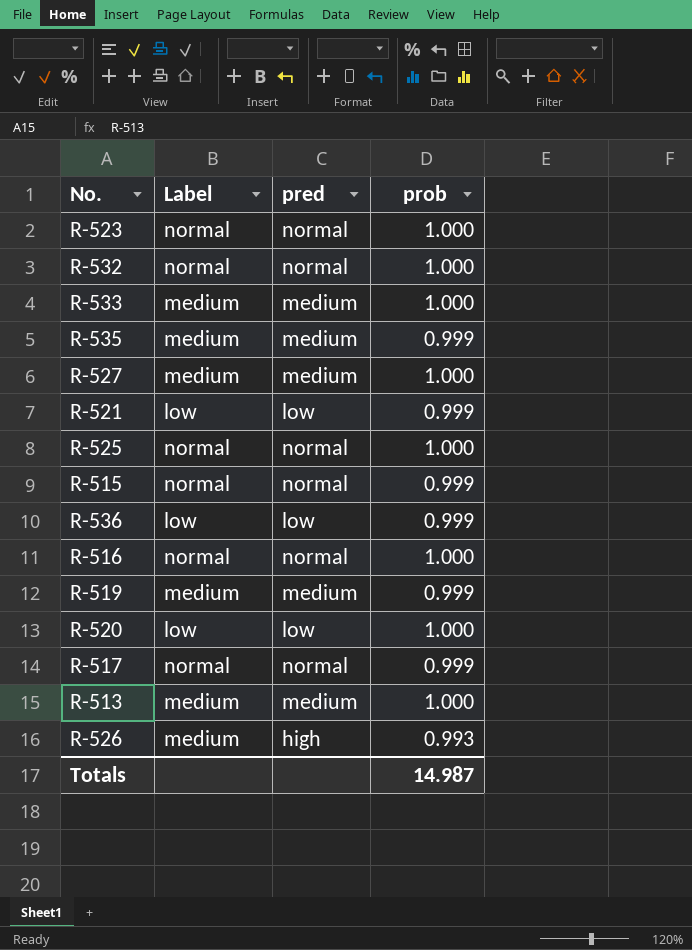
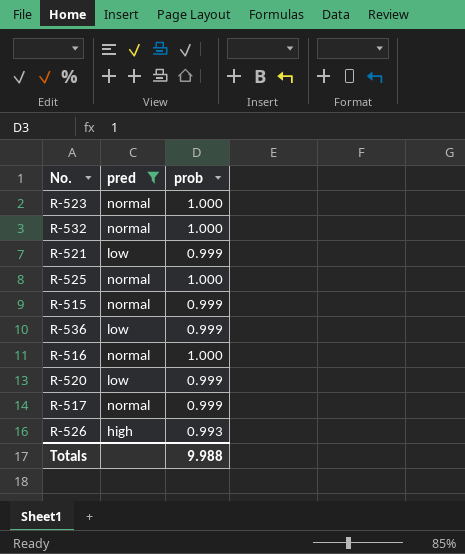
filter: none -> pred != medium
column Label | position: 2 -> none
R-520 | prob: 1.000 -> 0.999
Totals | prob: 14.987 -> 9.988

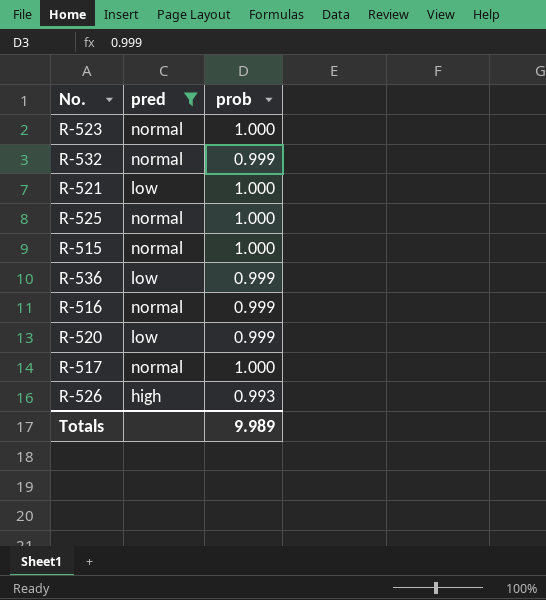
R-532 | prob: 1.000 -> 0.999
R-521 | prob: 0.999 -> 1.000
R-515 | prob: 0.999 -> 1.000
R-516 | prob: 1.000 -> 0.999
R-517 | prob: 0.999 -> 1.000
Totals | prob: 9.988 -> 9.989

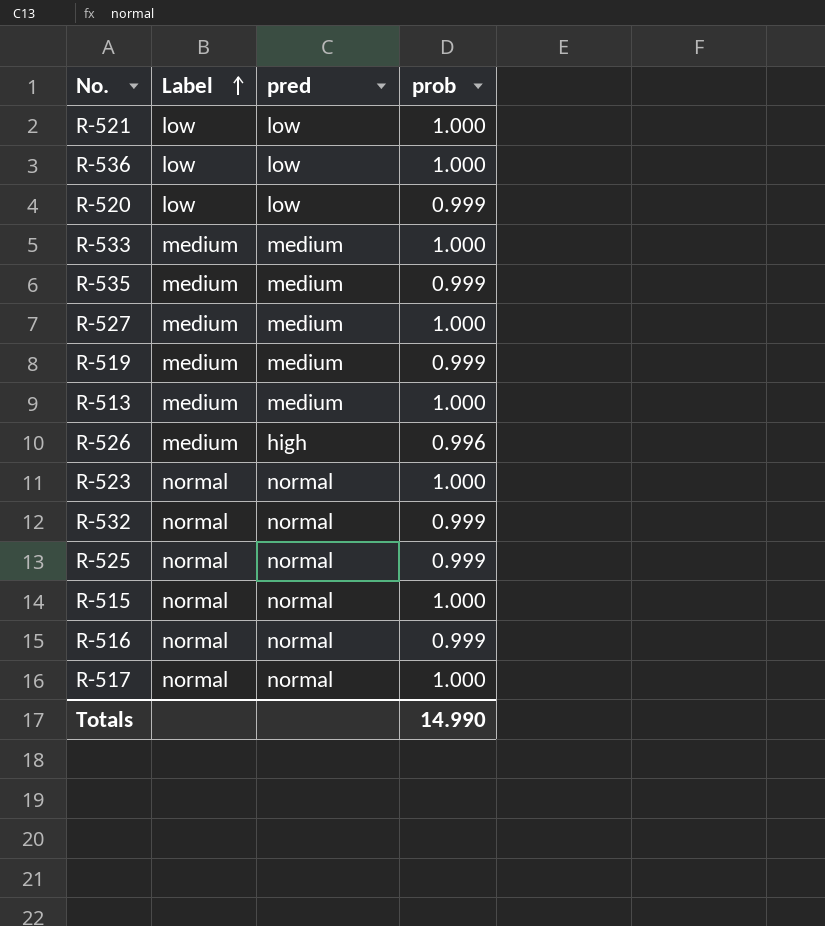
filter: pred != medium -> none
row order: none -> Label ascending
column Label | position: none -> 2
R-536 | prob: 0.999 -> 1.000
R-526 | prob: 0.993 -> 0.996
R-525 | prob: 1.000 -> 0.999
Totals | prob: 9.989 -> 14.990

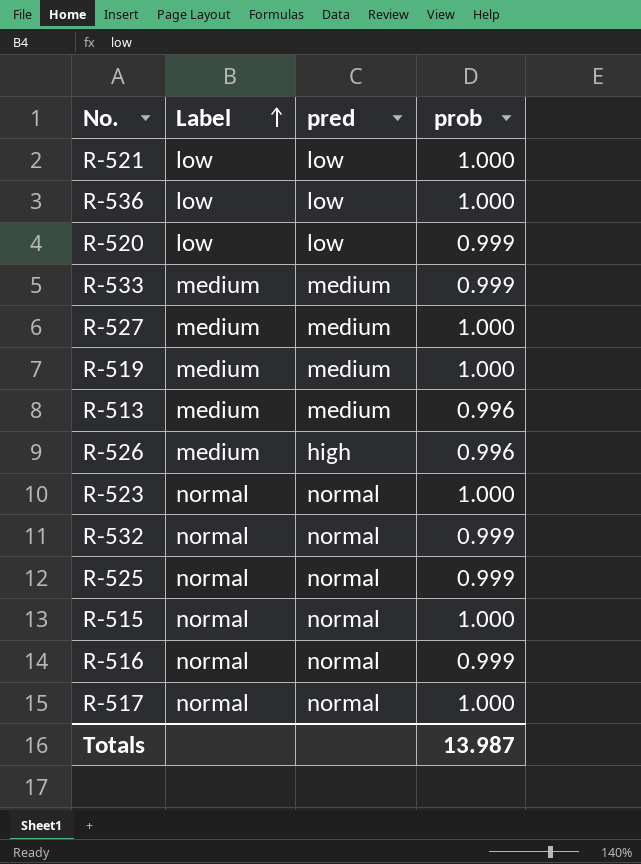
row R-535: medium | medium | 0.999 -> none
R-533 | prob: 1.000 -> 0.999
R-519 | prob: 0.999 -> 1.000
R-513 | prob: 1.000 -> 0.996
Totals | prob: 14.990 -> 13.987

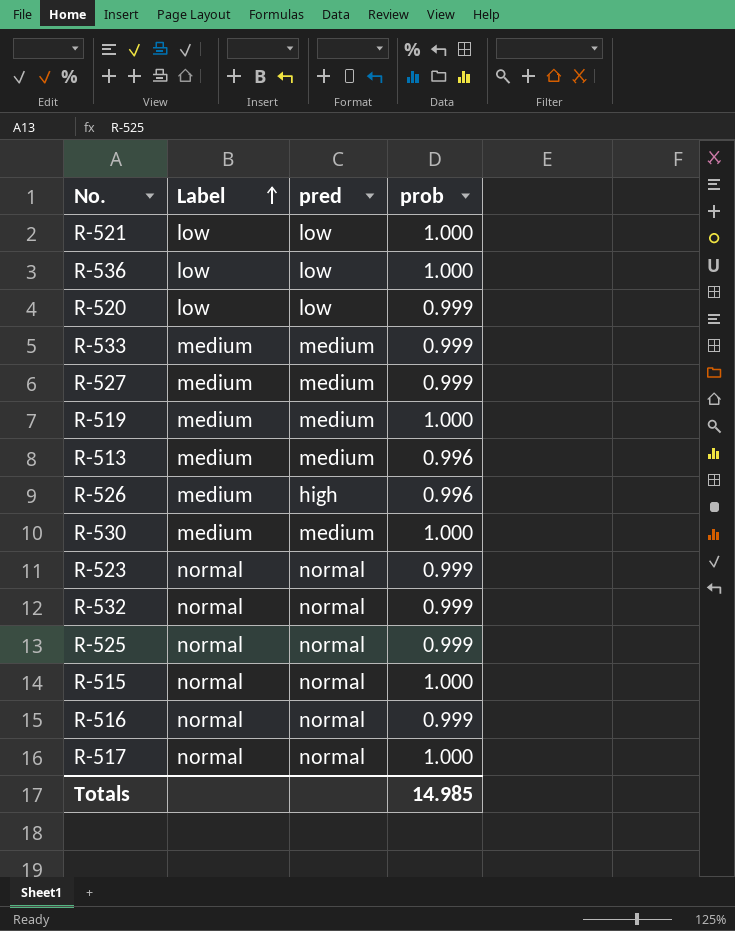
R-527 | prob: 1.000 -> 0.999
row R-530: none -> medium | medium | 1.000
R-523 | prob: 1.000 -> 0.999
Totals | prob: 13.987 -> 14.985

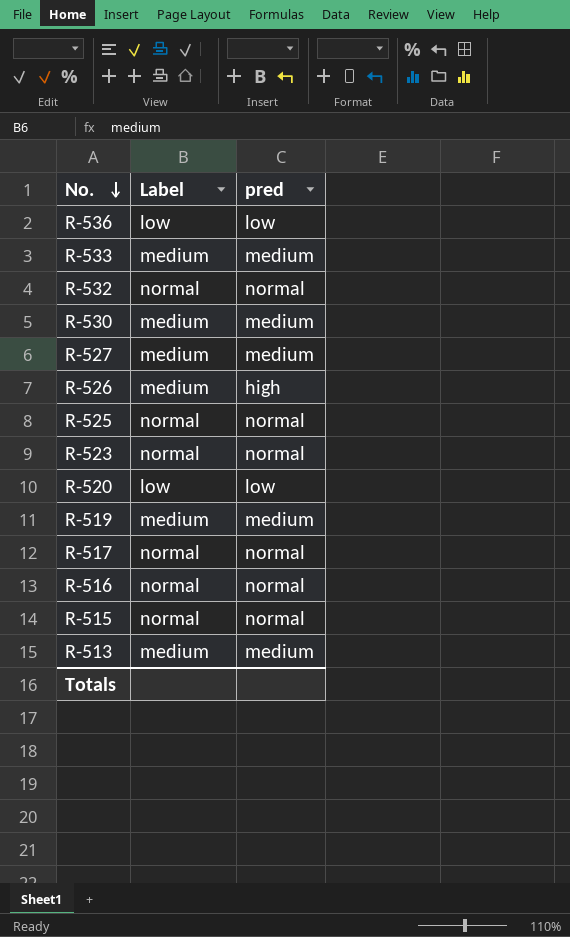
row order: Label ascending -> No. descending
column prob | position: 4 -> none
row R-521: low | low | 1.000 -> none

